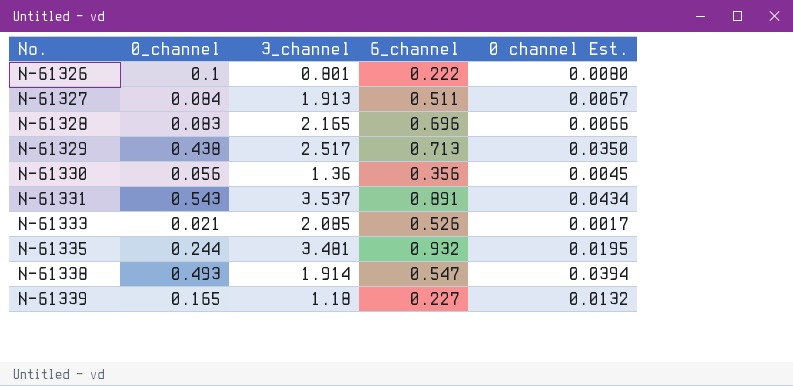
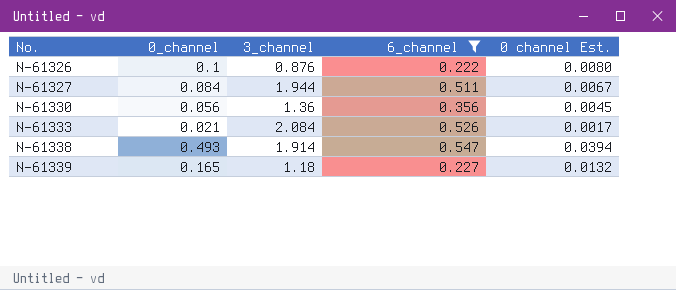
filter: none -> 6_channel <= 0.547
N-61326 | 3_channel: 0.801 -> 0.876
N-61327 | 3_channel: 1.913 -> 1.944
N-61333 | 3_channel: 2.085 -> 2.084

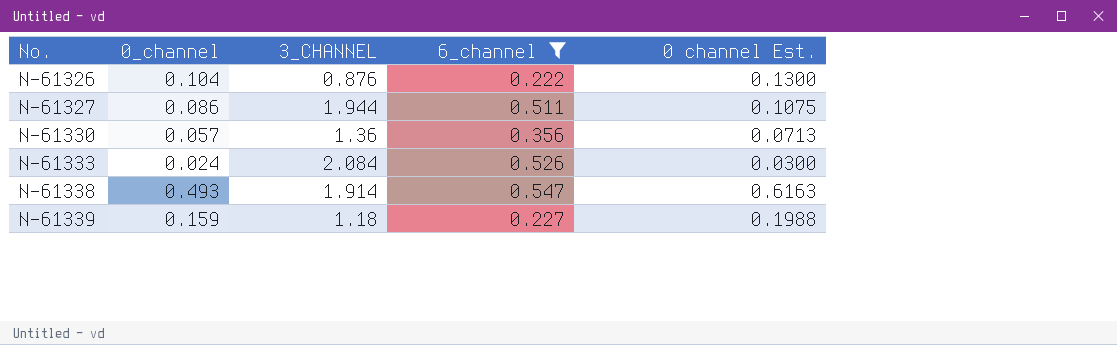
column name: 3_channel -> 3_CHANNEL
column 0 channel Est. | formula: [0_channel] * 0.08 -> [0_channel] * 1.25
N-61326 | 0_channel: 0.1 -> 0.104
N-61327 | 0_channel: 0.084 -> 0.086
N-61330 | 0_channel: 0.056 -> 0.057
N-61333 | 0_channel: 0.021 -> 0.024
N-61339 | 0_channel: 0.165 -> 0.159

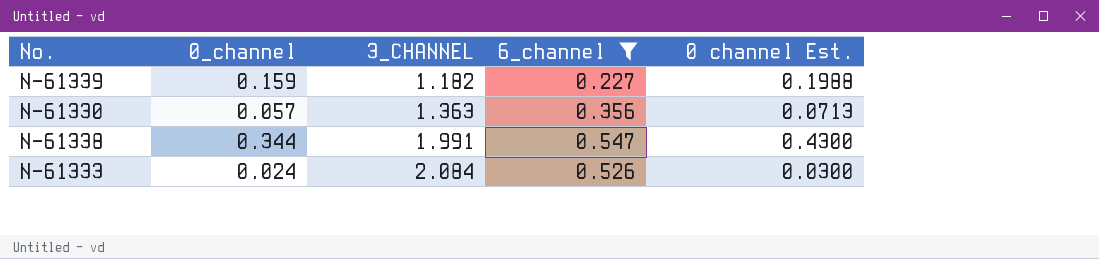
row order: No. ascending -> 3_CHANNEL ascending
row N-61326: 0.104 | 0.876 | 0.222 | 0.1300 -> none
row N-61327: 0.086 | 1.944 | 0.511 | 0.1075 -> none
N-61339 | 3_CHANNEL: 1.18 -> 1.182
N-61330 | 3_CHANNEL: 1.36 -> 1.363
N-61338 | 0_channel: 0.493 -> 0.344
N-61338 | 3_CHANNEL: 1.914 -> 1.991
N-61338 | 0 channel Est.: 0.6163 -> 0.4300

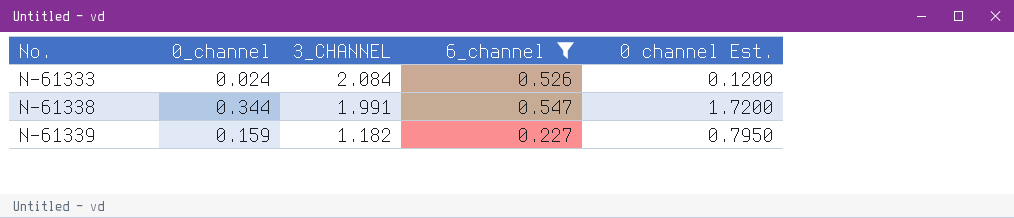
row order: 3_CHANNEL ascending -> No. ascending
column 0 channel Est. | formula: [0_channel] * 1.25 -> [0_channel] * 5
row N-61330: 0.057 | 1.363 | 0.356 | 0.0713 -> none

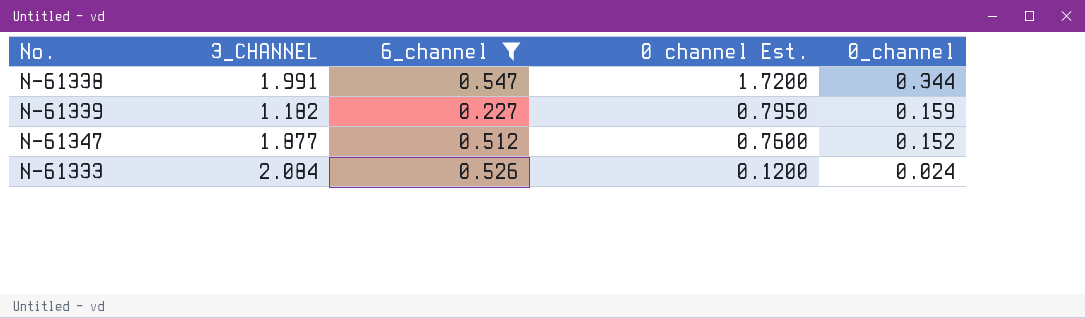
row order: No. ascending -> 0 channel Est. descending
column 0_channel | position: 2 -> 5
row N-61347: none -> 1.877 | 0.512 | 0.7600 | 0.152

